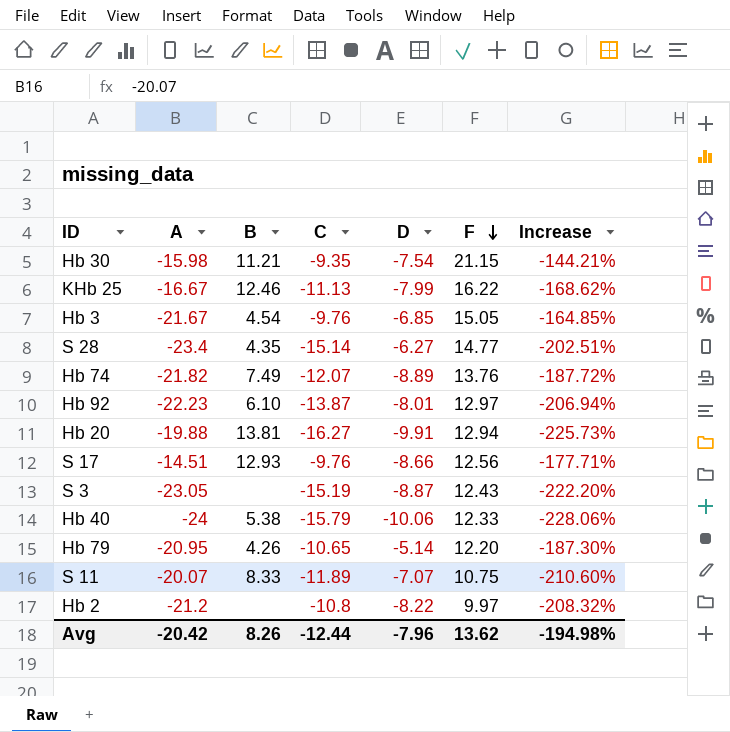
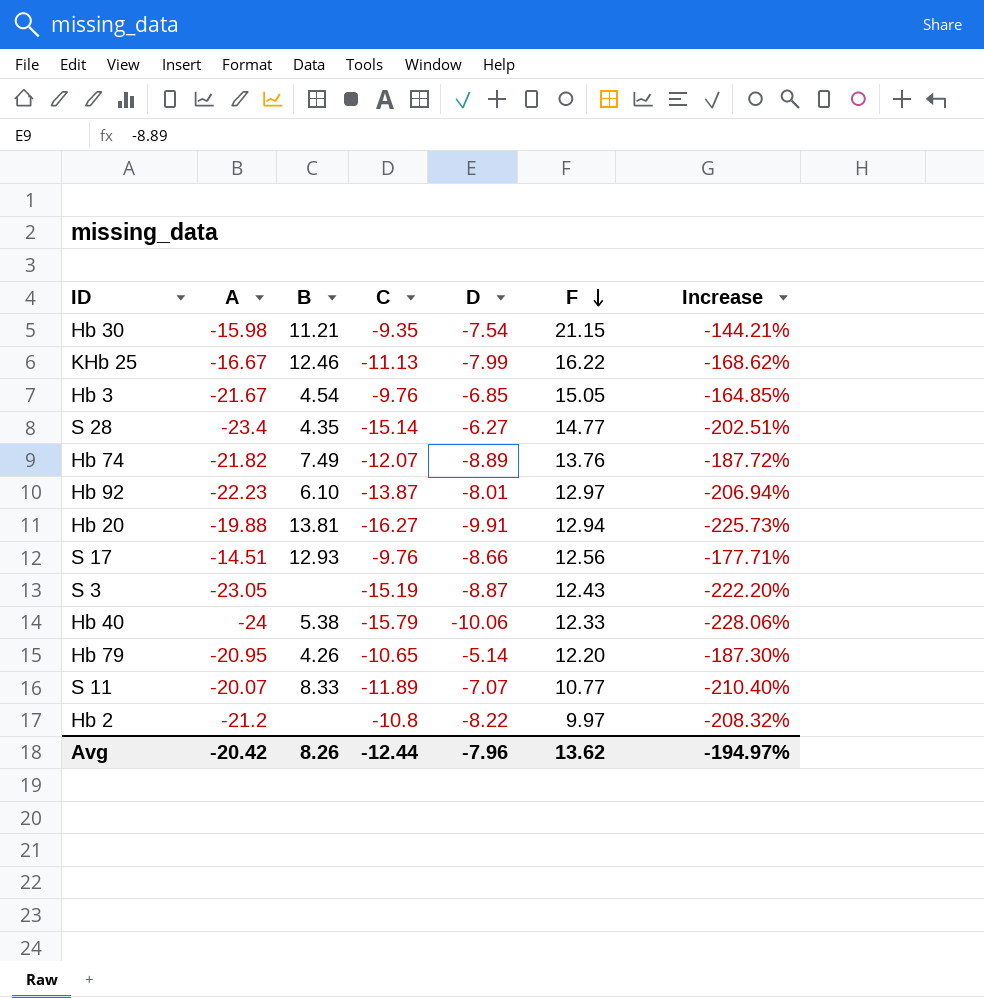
S 11 | F: 10.75 -> 10.77
S 11 | Increase: -210.60% -> -210.40%
Avg | Increase: -194.98% -> -194.97%

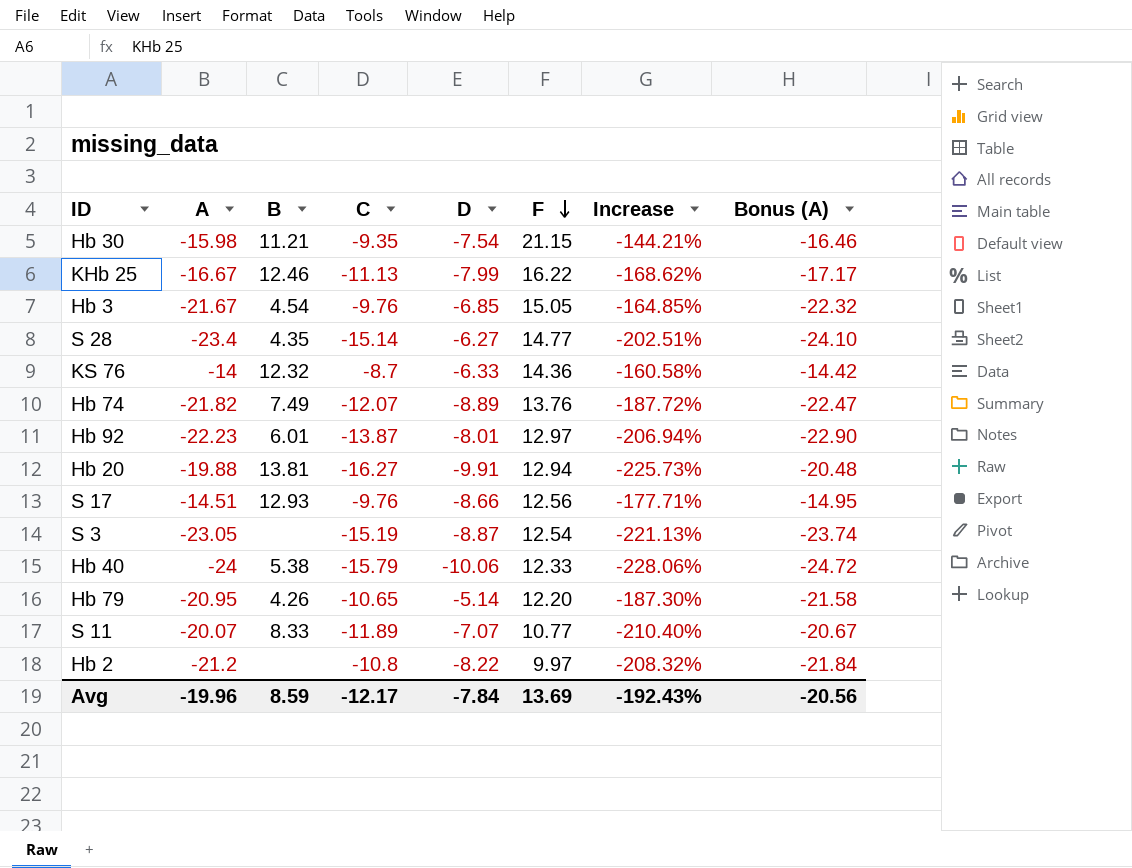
column Bonus (A) | formula: none -> [A] * 1.03
row KS 76: none -> -14 | 12.32 | -8.7 | -6.33 | 14.36 | -160.58% | -14.42
Hb 92 | B: 6.10 -> 6.01
S 3 | F: 12.43 -> 12.54
S 3 | Increase: -222.20% -> -221.13%
Avg | A: -20.42 -> -19.96
Avg | B: 8.26 -> 8.59
Avg | C: -12.44 -> -12.17
Avg | D: -7.96 -> -7.84
Avg | F: 13.62 -> 13.69
Avg | Increase: -194.97% -> -192.43%

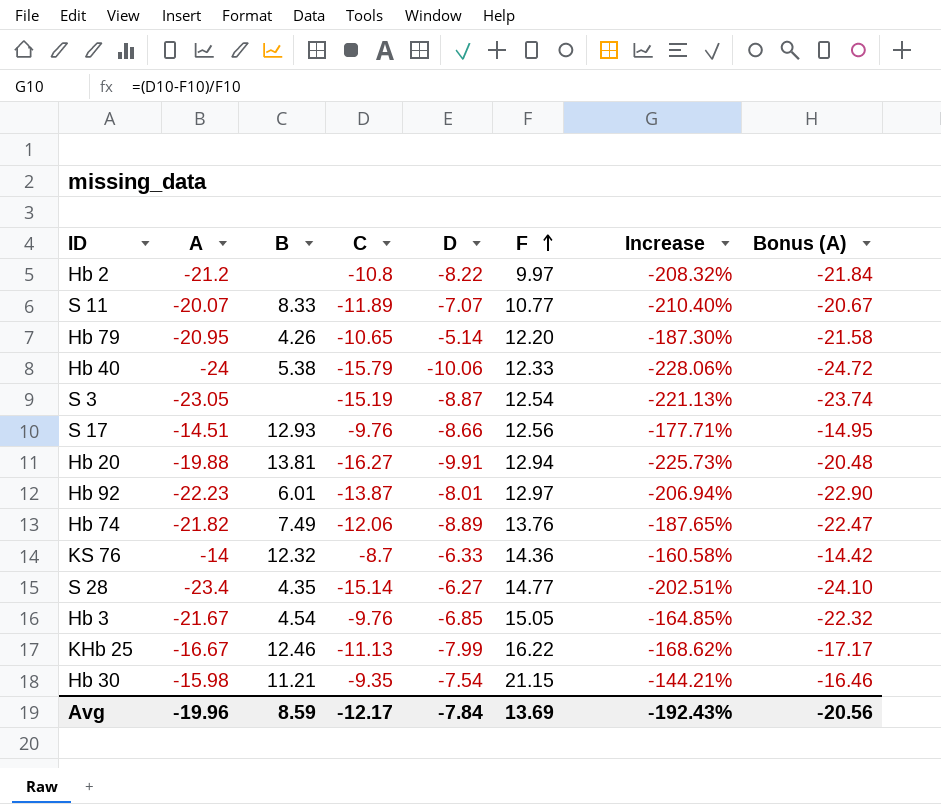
row order: F descending -> F ascending
Hb 74 | C: -12.07 -> -12.06
Hb 74 | Increase: -187.72% -> -187.65%

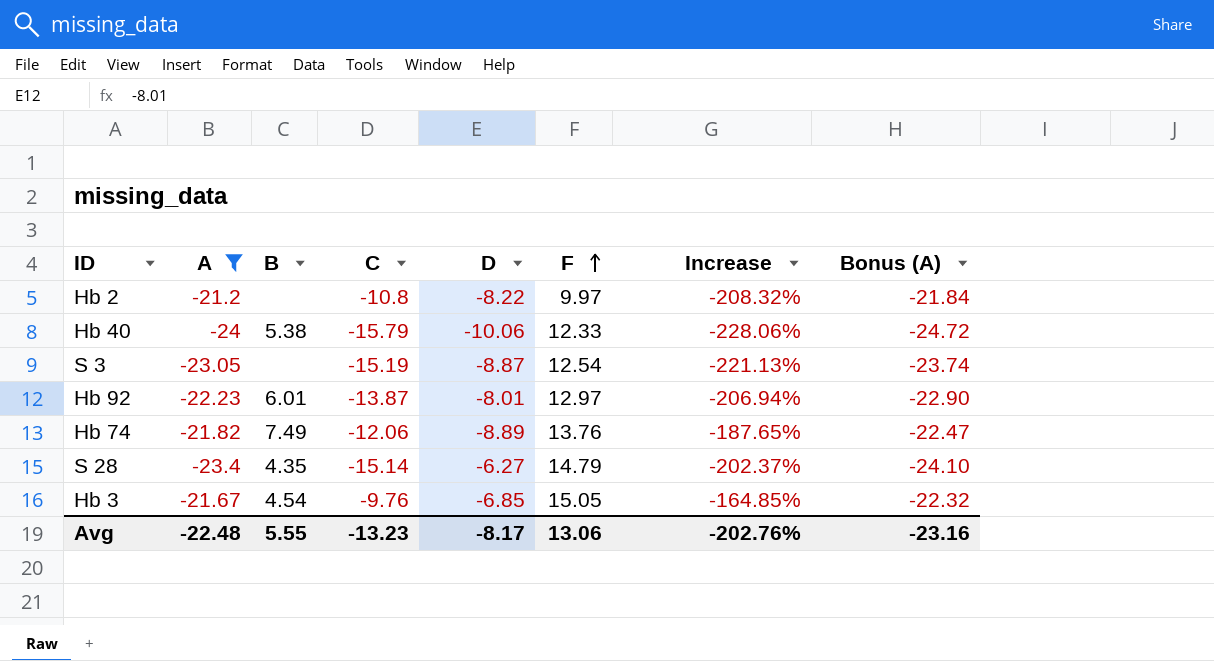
filter: none -> A <= -21.2
S 28 | F: 14.77 -> 14.79
S 28 | Increase: -202.51% -> -202.37%
Avg | A: -19.96 -> -22.48
Avg | B: 8.59 -> 5.55
Avg | C: -12.17 -> -13.23
Avg | D: -7.84 -> -8.17
Avg | F: 13.69 -> 13.06
Avg | Increase: -192.43% -> -202.76%
Avg | Bonus (A): -20.56 -> -23.16

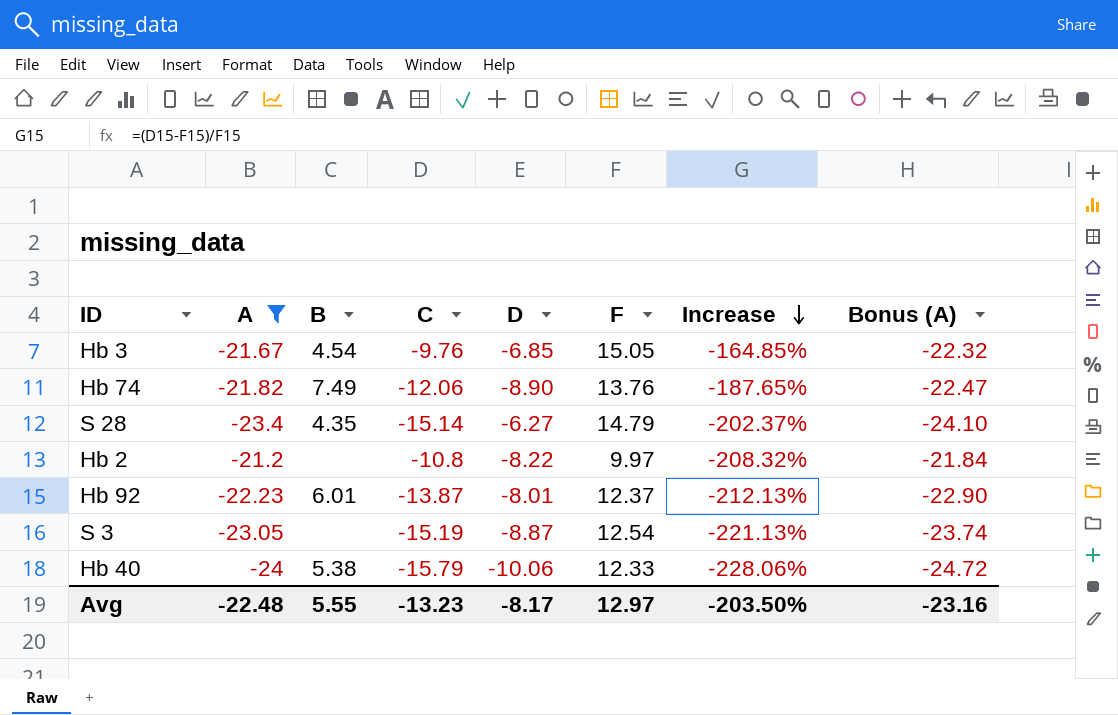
row order: F ascending -> Increase descending
Hb 74 | D: -8.89 -> -8.90
Hb 92 | F: 12.97 -> 12.37
Hb 92 | Increase: -206.94% -> -212.13%
Avg | F: 13.06 -> 12.97
Avg | Increase: -202.76% -> -203.50%

